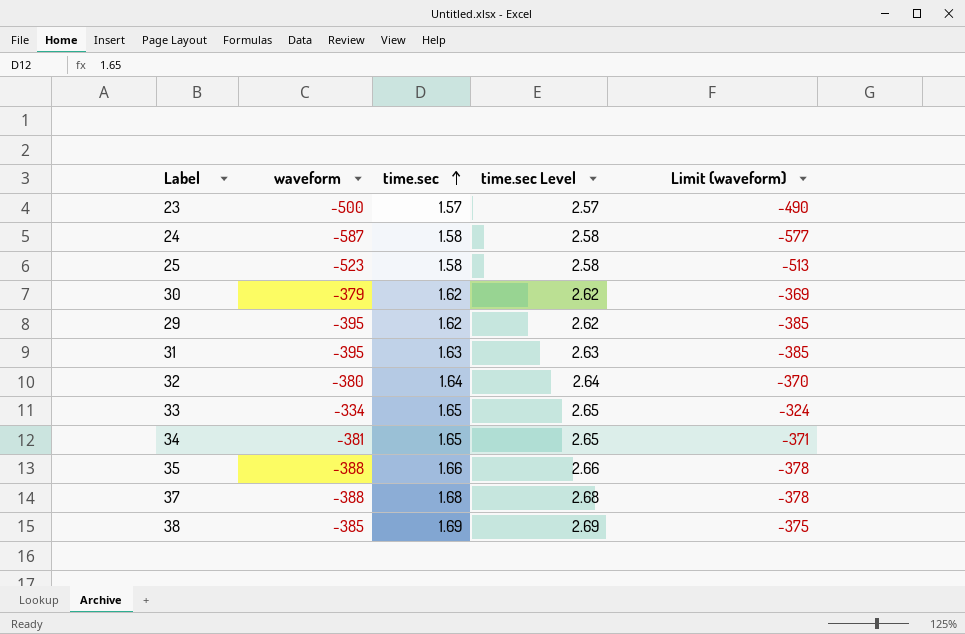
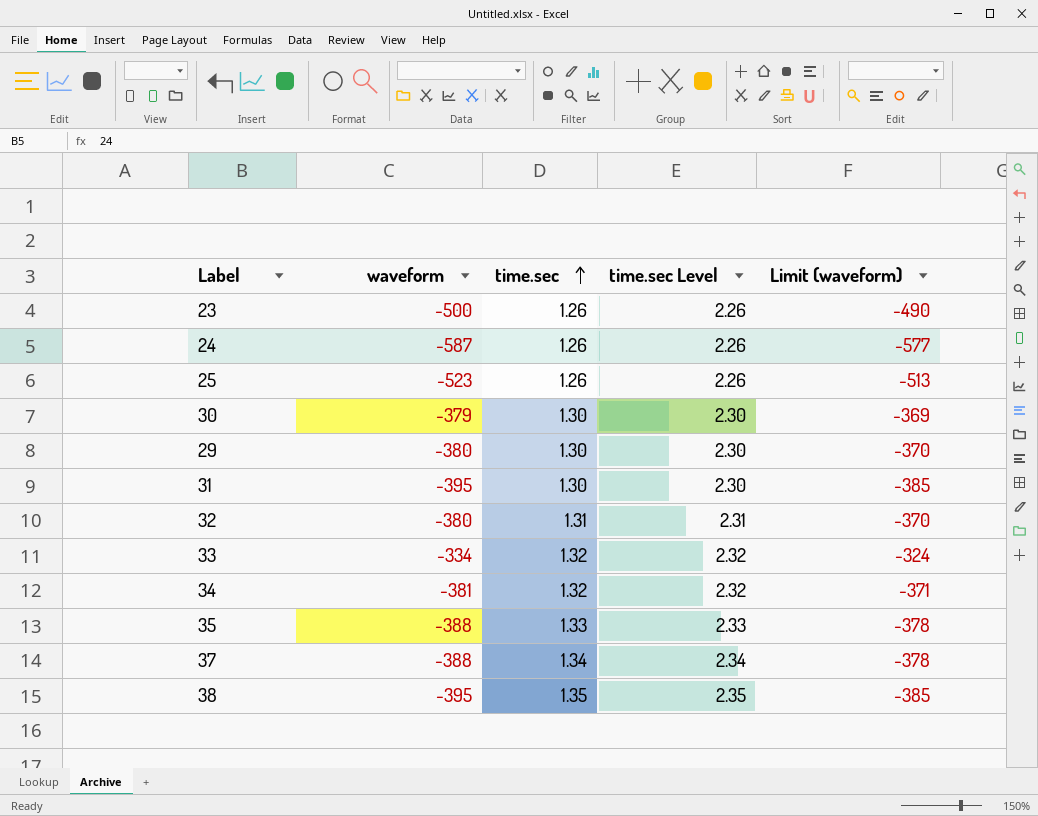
23 | time.sec: 1.57 -> 1.26
23 | time.sec Level: 2.57 -> 2.26
24 | time.sec: 1.58 -> 1.26
24 | time.sec Level: 2.58 -> 2.26
25 | time.sec: 1.58 -> 1.26
25 | time.sec Level: 2.58 -> 2.26
30 | time.sec: 1.62 -> 1.30
30 | time.sec Level: 2.62 -> 2.30
29 | waveform: -395 -> -380
29 | time.sec: 1.62 -> 1.30
29 | time.sec Level: 2.62 -> 2.30
29 | Limit (waveform): -385 -> -370
31 | time.sec: 1.63 -> 1.30
31 | time.sec Level: 2.63 -> 2.30
32 | time.sec: 1.64 -> 1.31
32 | time.sec Level: 2.64 -> 2.31
33 | time.sec: 1.65 -> 1.32
33 | time.sec Level: 2.65 -> 2.32
34 | time.sec: 1.65 -> 1.32
34 | time.sec Level: 2.65 -> 2.32
35 | time.sec: 1.66 -> 1.33
35 | time.sec Level: 2.66 -> 2.33
37 | time.sec: 1.68 -> 1.34
37 | time.sec Level: 2.68 -> 2.34
38 | waveform: -385 -> -395
38 | time.sec: 1.69 -> 1.35
38 | time.sec Level: 2.69 -> 2.35
38 | Limit (waveform): -375 -> -385

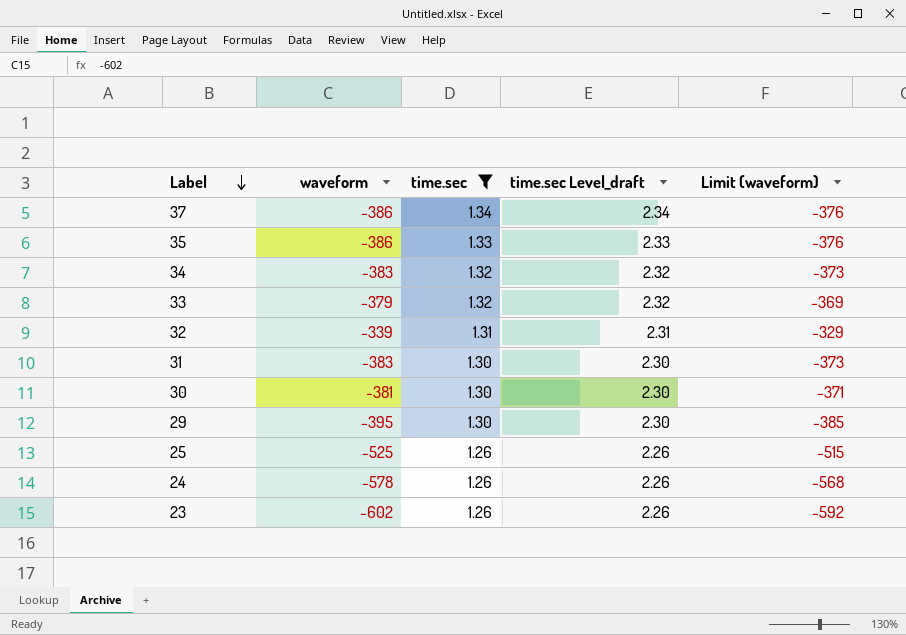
filter: none -> time.sec != 1.35
row order: time.sec ascending -> Label descending
column name: time.sec Level -> time.sec Level_draft
37 | waveform: -388 -> -386
37 | Limit (waveform): -378 -> -376
35 | waveform: -388 -> -386
35 | Limit (waveform): -378 -> -376
34 | waveform: -381 -> -383
34 | Limit (waveform): -371 -> -373
33 | waveform: -334 -> -379
33 | Limit (waveform): -324 -> -369
32 | waveform: -380 -> -339
32 | Limit (waveform): -370 -> -329
31 | waveform: -395 -> -383
31 | Limit (waveform): -385 -> -373
30 | waveform: -379 -> -381
30 | Limit (waveform): -369 -> -371
29 | waveform: -380 -> -395
29 | Limit (waveform): -370 -> -385
25 | waveform: -523 -> -525
25 | Limit (waveform): -513 -> -515
24 | waveform: -587 -> -578
24 | Limit (waveform): -577 -> -568
23 | waveform: -500 -> -602
23 | Limit (waveform): -490 -> -592

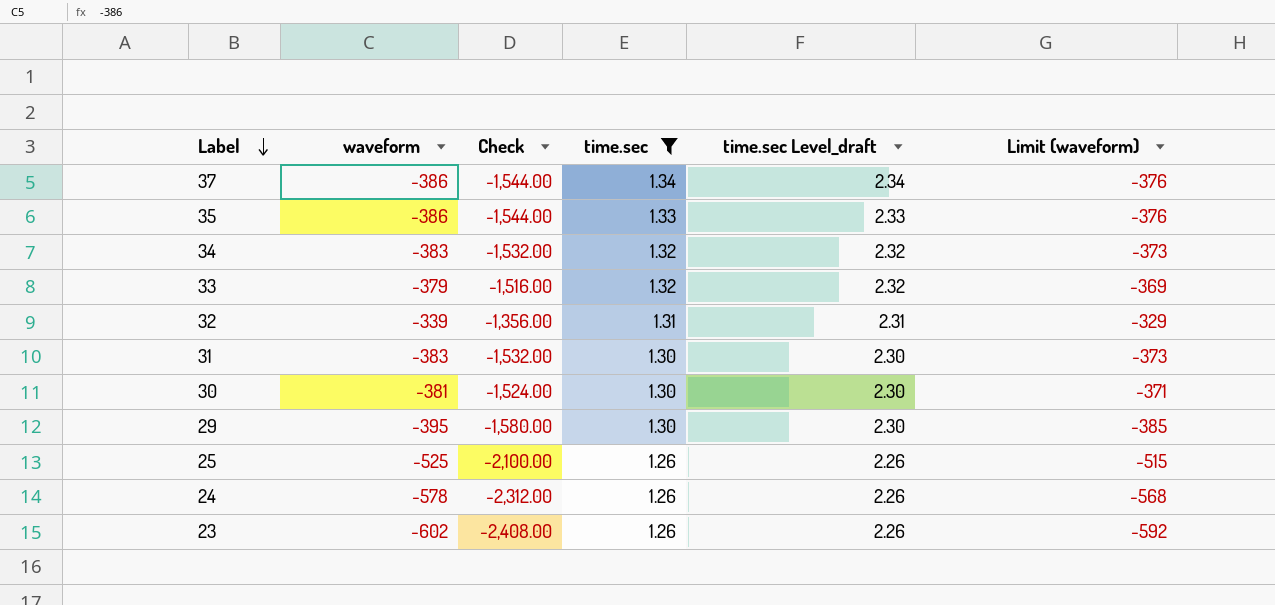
column Check | formula: none -> [waveform] * 4

